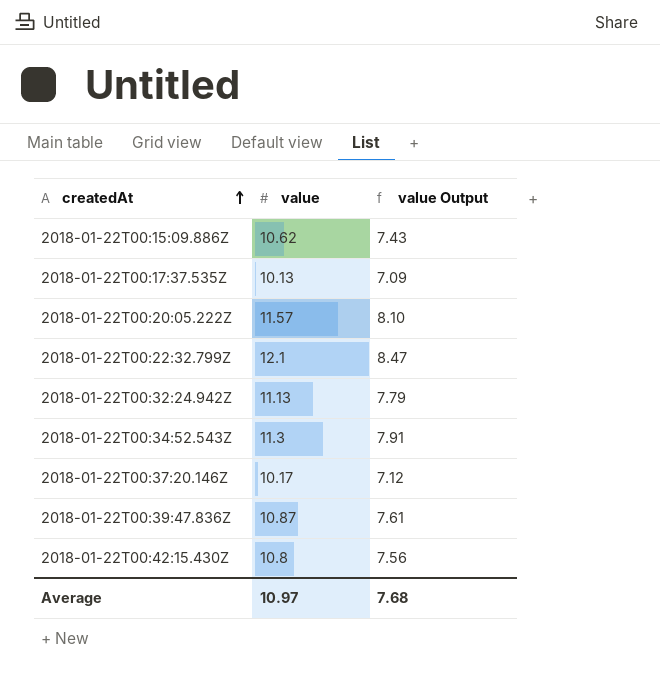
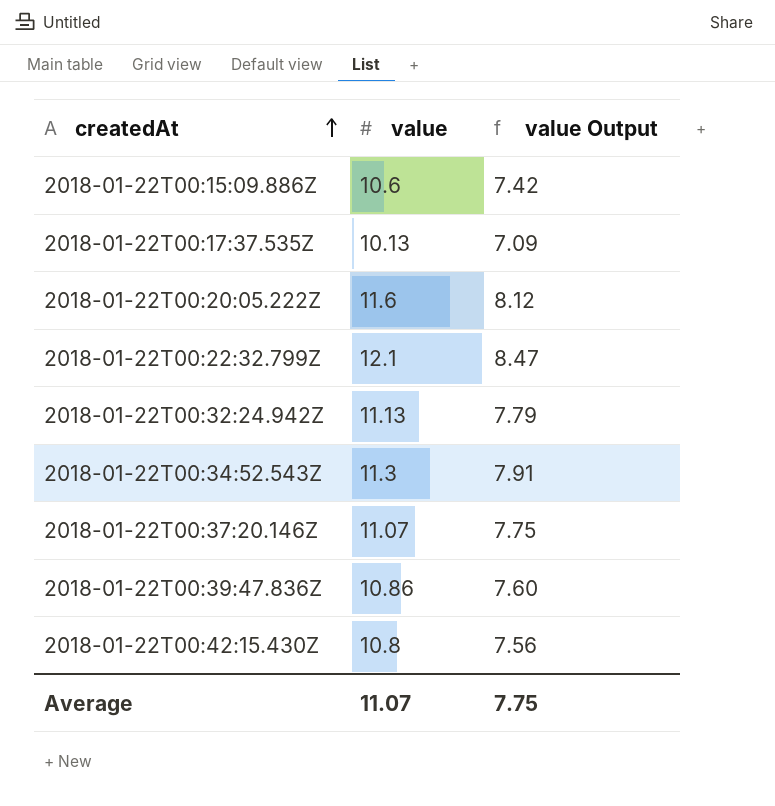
2018-01-22T00:15:09.886Z | value: 10.62 -> 10.6
2018-01-22T00:15:09.886Z | value Output: 7.43 -> 7.42
2018-01-22T00:20:05.222Z | value: 11.57 -> 11.6
2018-01-22T00:20:05.222Z | value Output: 8.10 -> 8.12
2018-01-22T00:37:20.146Z | value: 10.17 -> 11.07
2018-01-22T00:37:20.146Z | value Output: 7.12 -> 7.75
2018-01-22T00:39:47.836Z | value: 10.87 -> 10.86
2018-01-22T00:39:47.836Z | value Output: 7.61 -> 7.60
Average | value: 10.97 -> 11.07
Average | value Output: 7.68 -> 7.75

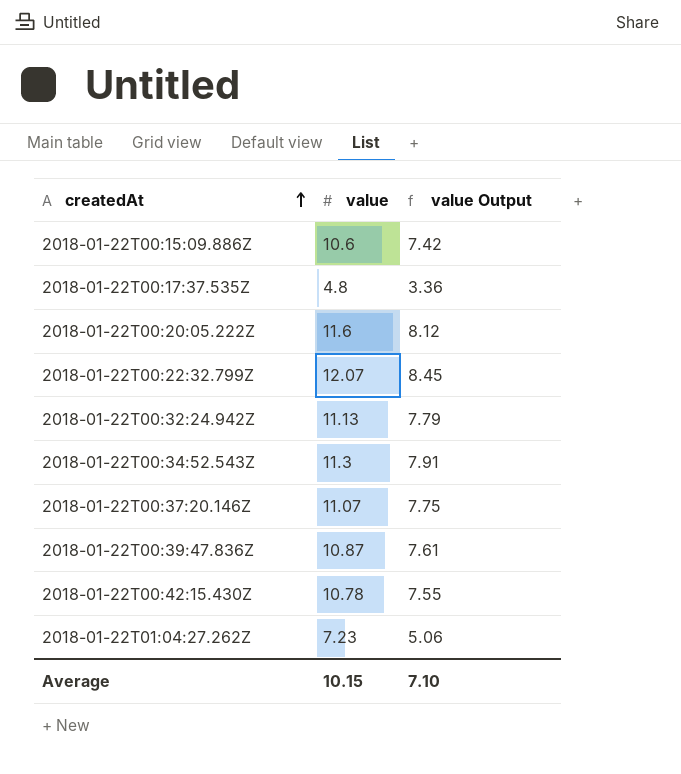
2018-01-22T00:17:37.535Z | value: 10.13 -> 4.8
2018-01-22T00:17:37.535Z | value Output: 7.09 -> 3.36
2018-01-22T00:22:32.799Z | value: 12.1 -> 12.07
2018-01-22T00:22:32.799Z | value Output: 8.47 -> 8.45
2018-01-22T00:39:47.836Z | value: 10.86 -> 10.87
2018-01-22T00:39:47.836Z | value Output: 7.60 -> 7.61
2018-01-22T00:42:15.430Z | value: 10.8 -> 10.78
2018-01-22T00:42:15.430Z | value Output: 7.56 -> 7.55
row 2018-01-22T01:04:27.262Z: none -> 7.23 | 5.06
Average | value: 11.07 -> 10.15
Average | value Output: 7.75 -> 7.10

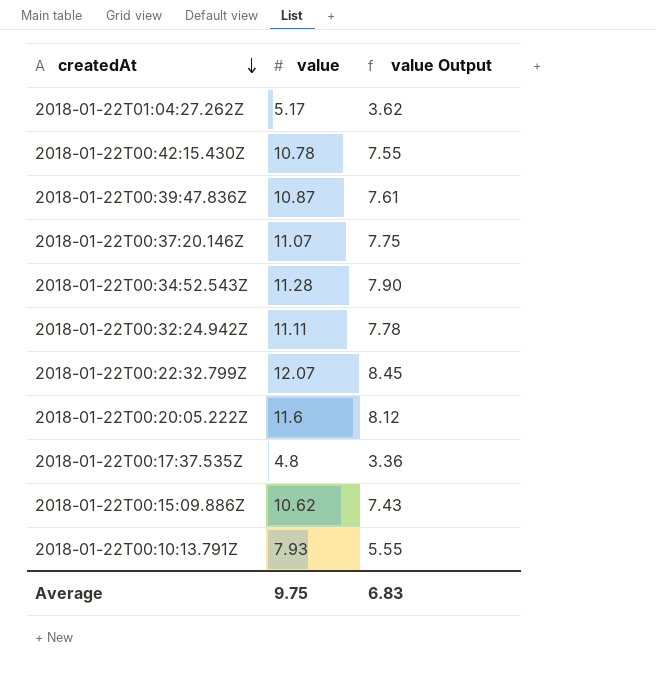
row order: createdAt ascending -> createdAt descending
2018-01-22T01:04:27.262Z | value: 7.23 -> 5.17
2018-01-22T01:04:27.262Z | value Output: 5.06 -> 3.62
2018-01-22T00:34:52.543Z | value: 11.3 -> 11.28
2018-01-22T00:34:52.543Z | value Output: 7.91 -> 7.90
2018-01-22T00:32:24.942Z | value: 11.13 -> 11.11
2018-01-22T00:32:24.942Z | value Output: 7.79 -> 7.78
2018-01-22T00:15:09.886Z | value: 10.6 -> 10.62
2018-01-22T00:15:09.886Z | value Output: 7.42 -> 7.43
row 2018-01-22T00:10:13.791Z: none -> 7.93 | 5.55
Average | value: 10.15 -> 9.75
Average | value Output: 7.10 -> 6.83

